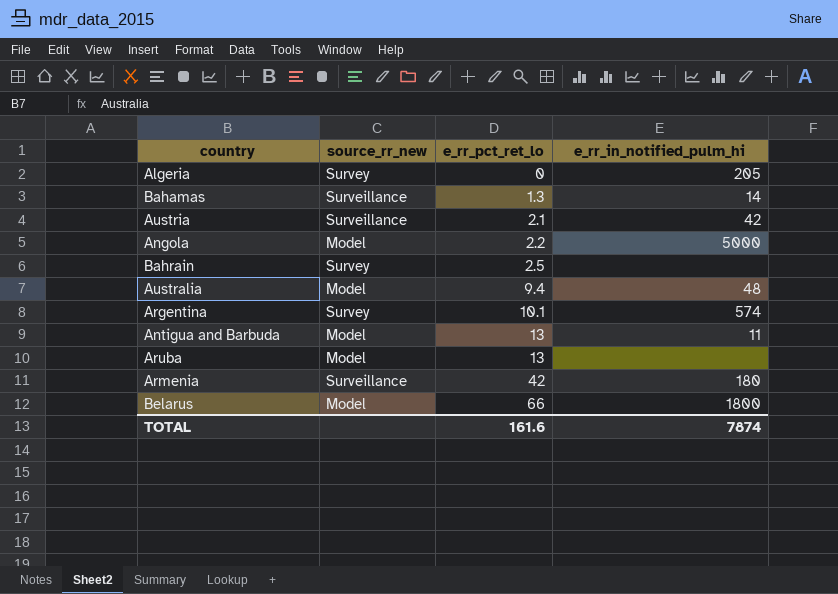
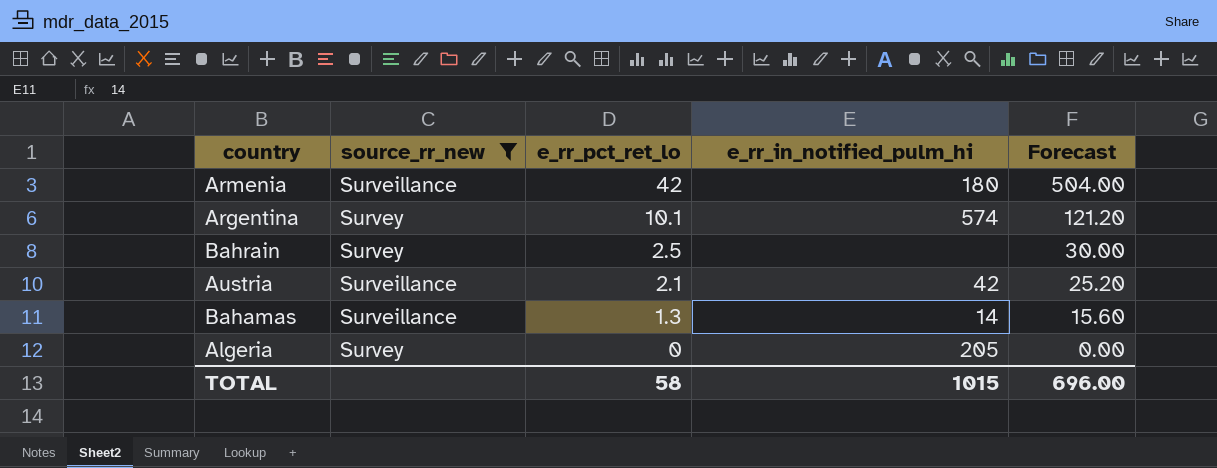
filter: none -> source_rr_new != Model
row order: e_rr_pct_ret_lo ascending -> e_rr_pct_ret_lo descending
column Forecast | formula: none -> [e_rr_pct_ret_lo] * 12
TOTAL | e_rr_pct_ret_lo: 161.6 -> 58
TOTAL | e_rr_in_notified_pulm_hi: 7874 -> 1015

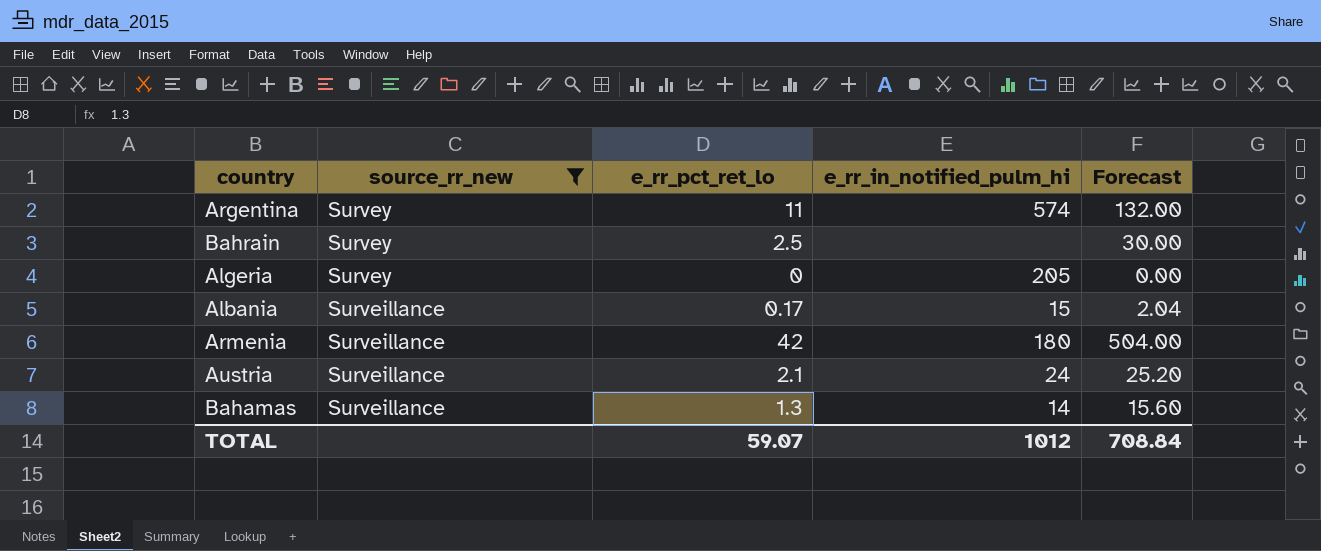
row order: e_rr_pct_ret_lo descending -> source_rr_new descending
Argentina | e_rr_pct_ret_lo: 10.1 -> 11
Argentina | Forecast: 121.20 -> 132.00
row Albania: none -> Surveillance | 0.17 | 15 | 2.04
Austria | e_rr_in_notified_pulm_hi: 42 -> 24
TOTAL | e_rr_pct_ret_lo: 58 -> 59.07
TOTAL | e_rr_in_notified_pulm_hi: 1015 -> 1012
TOTAL | Forecast: 696.00 -> 708.84

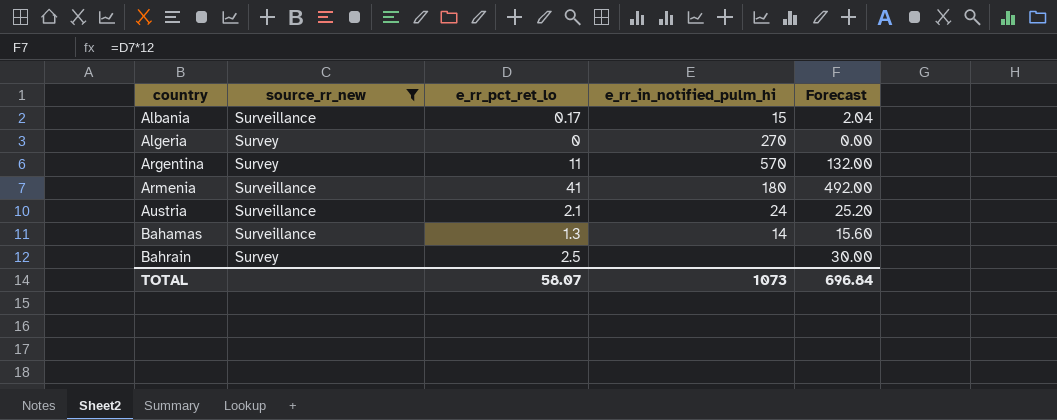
row order: source_rr_new descending -> country ascending
Algeria | e_rr_in_notified_pulm_hi: 205 -> 270
Argentina | e_rr_in_notified_pulm_hi: 574 -> 570
Armenia | e_rr_pct_ret_lo: 42 -> 41
Armenia | Forecast: 504.00 -> 492.00
TOTAL | e_rr_pct_ret_lo: 59.07 -> 58.07
TOTAL | e_rr_in_notified_pulm_hi: 1012 -> 1073
TOTAL | Forecast: 708.84 -> 696.84

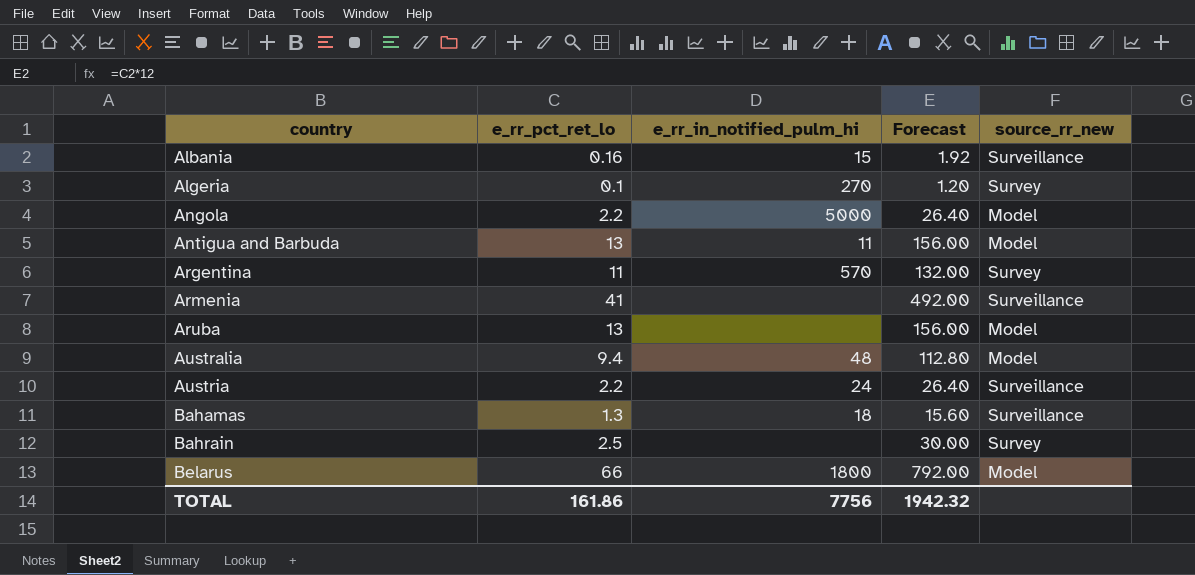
filter: source_rr_new != Model -> none
column source_rr_new | position: 2 -> 5
Albania | e_rr_pct_ret_lo: 0.17 -> 0.16
Albania | Forecast: 2.04 -> 1.92
Algeria | e_rr_pct_ret_lo: 0 -> 0.1
Algeria | Forecast: 0.00 -> 1.20
Armenia | e_rr_in_notified_pulm_hi: 180 -> none
Austria | e_rr_pct_ret_lo: 2.1 -> 2.2
Austria | Forecast: 25.20 -> 26.40
Bahamas | e_rr_in_notified_pulm_hi: 14 -> 18
TOTAL | e_rr_pct_ret_lo: 58.07 -> 161.86
TOTAL | e_rr_in_notified_pulm_hi: 1073 -> 7756
TOTAL | Forecast: 696.84 -> 1942.32

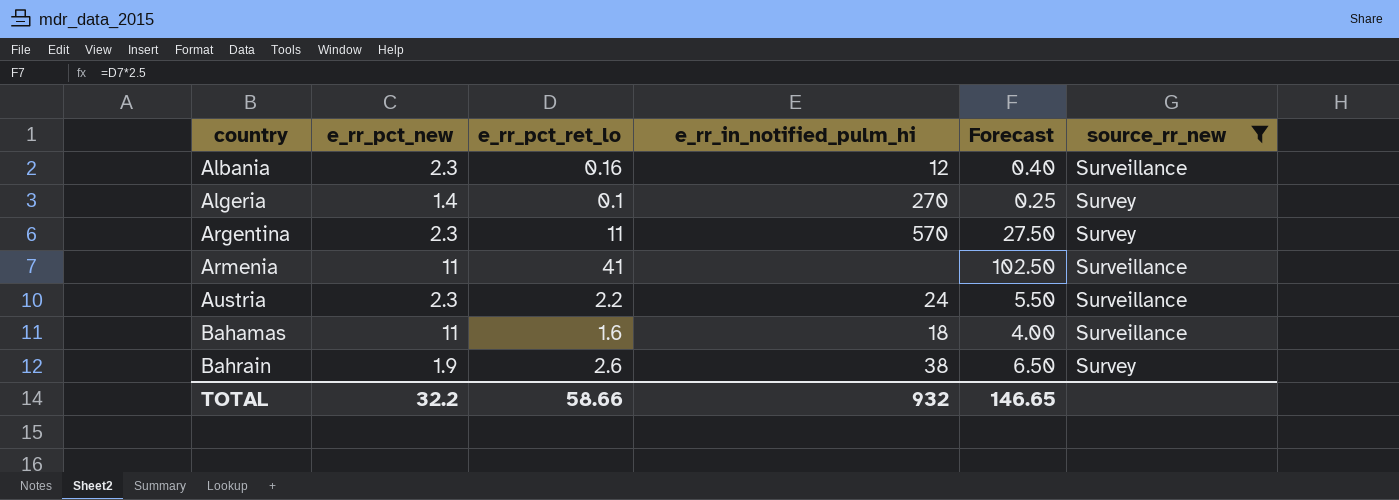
filter: none -> source_rr_new != Model
column e_rr_pct_new | position: none -> 2
column Forecast | formula: [e_rr_pct_ret_lo] * 12 -> [e_rr_pct_ret_lo] * 2.5
Albania | e_rr_in_notified_pulm_hi: 15 -> 12
Bahamas | e_rr_pct_ret_lo: 1.3 -> 1.6
Bahrain | e_rr_pct_ret_lo: 2.5 -> 2.6
Bahrain | e_rr_in_notified_pulm_hi: none -> 38
TOTAL | e_rr_pct_ret_lo: 161.86 -> 58.66
TOTAL | e_rr_in_notified_pulm_hi: 7756 -> 932
TOTAL | Forecast: 1942.32 -> 146.65

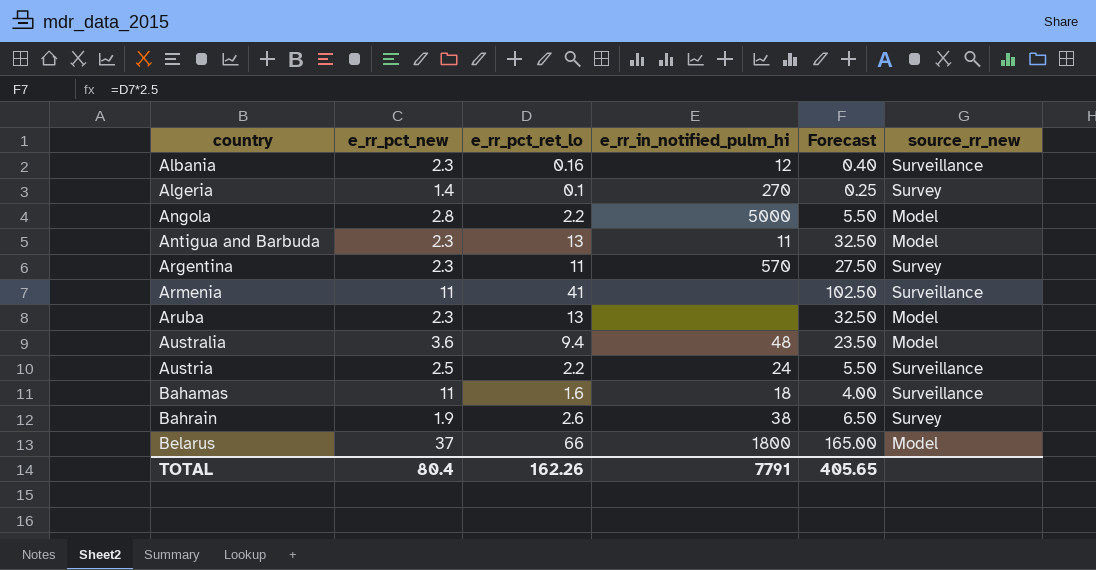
filter: source_rr_new != Model -> none
Austria | e_rr_pct_new: 2.3 -> 2.5
TOTAL | e_rr_pct_new: 32.2 -> 80.4
TOTAL | e_rr_pct_ret_lo: 58.66 -> 162.26
TOTAL | e_rr_in_notified_pulm_hi: 932 -> 7791
TOTAL | Forecast: 146.65 -> 405.65

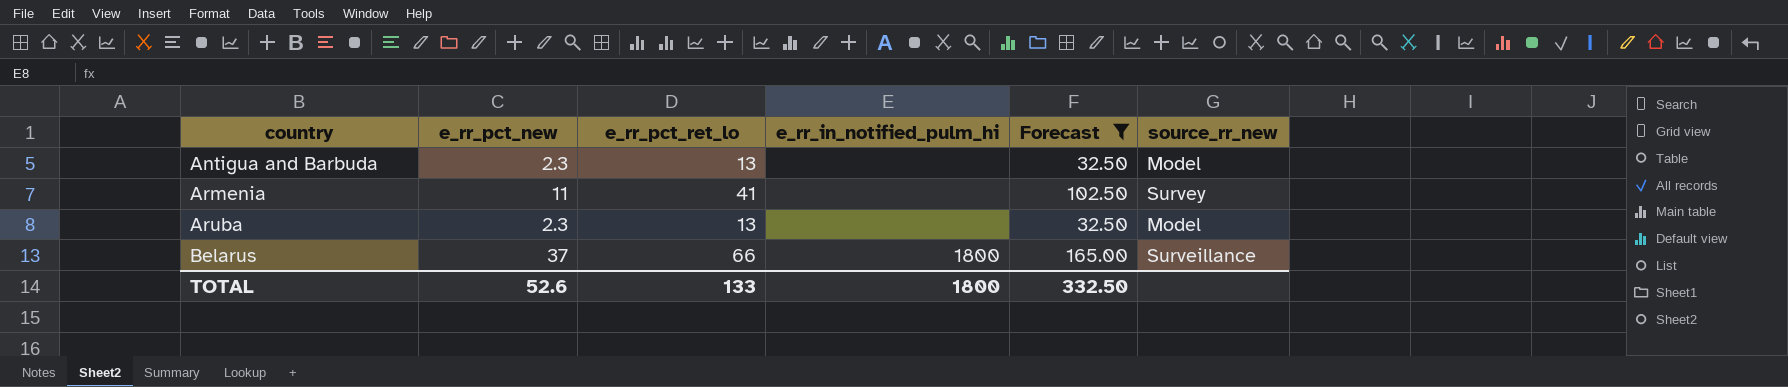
filter: none -> Forecast >= 32.50
Antigua and Barbuda | e_rr_in_notified_pulm_hi: 11 -> none
Armenia | source_rr_new: Surveillance -> Survey
Belarus | source_rr_new: Model -> Surveillance
TOTAL | e_rr_pct_new: 80.4 -> 52.6
TOTAL | e_rr_pct_ret_lo: 162.26 -> 133
TOTAL | e_rr_in_notified_pulm_hi: 7791 -> 1800
TOTAL | Forecast: 405.65 -> 332.50

